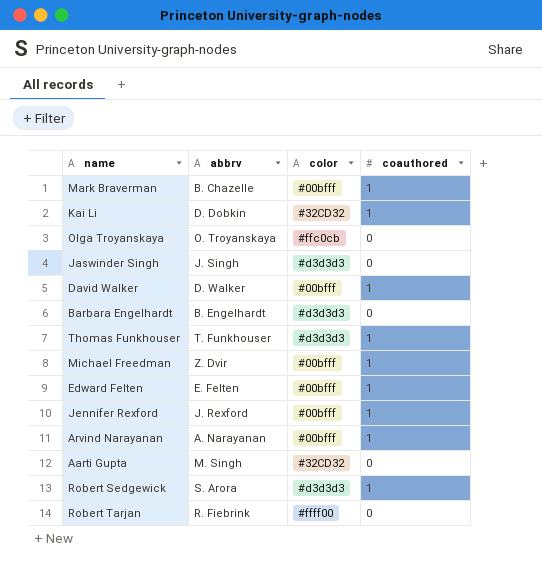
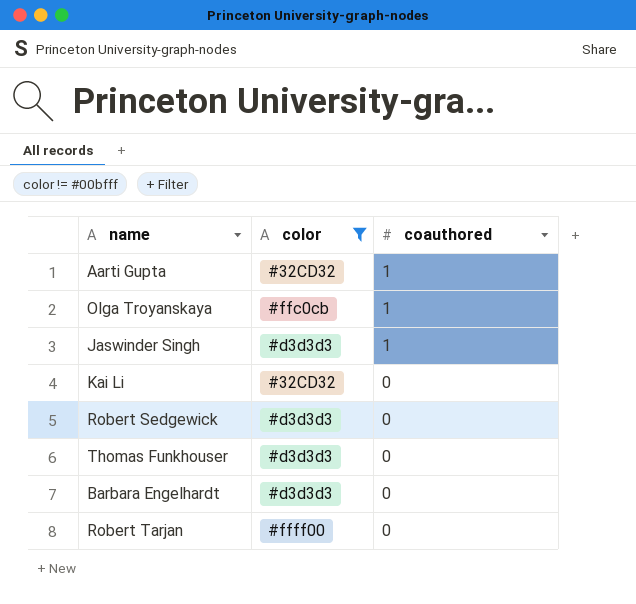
filter: none -> color != #00bfff
row order: none -> coauthored descending
column abbrv | position: 2 -> none
Aarti Gupta | coauthored: 0 -> 1
Olga Troyanskaya | coauthored: 0 -> 1
Jaswinder Singh | coauthored: 0 -> 1
Kai Li | coauthored: 1 -> 0
Robert Sedgewick | coauthored: 1 -> 0
Thomas Funkhouser | coauthored: 1 -> 0

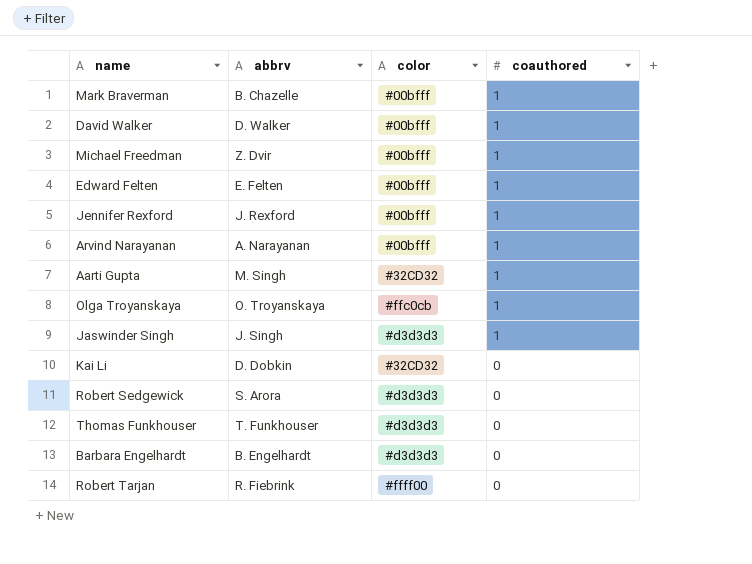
filter: color != #00bfff -> none
column abbrv | position: none -> 2

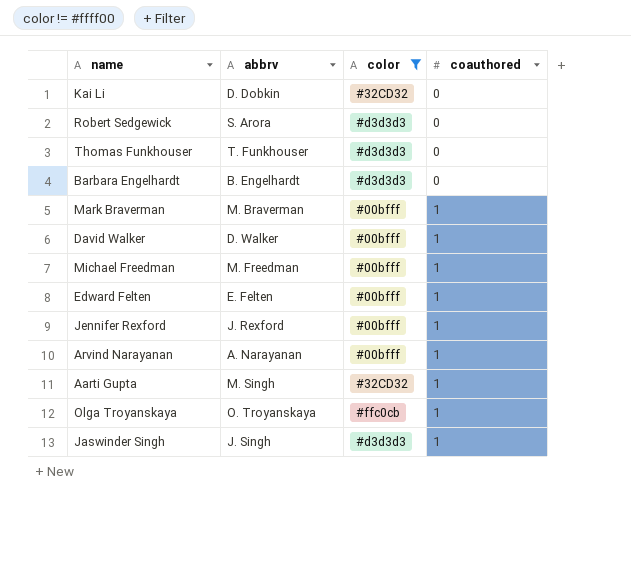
filter: none -> color != #ffff00
row order: coauthored descending -> coauthored ascending
Mark Braverman | abbrv: B. Chazelle -> M. Braverman
Michael Freedman | abbrv: Z. Dvir -> M. Freedman

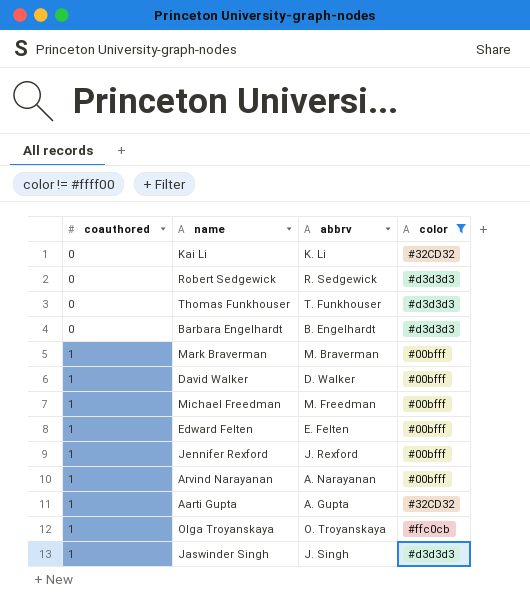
column coauthored | position: 4 -> 1
Kai Li | abbrv: D. Dobkin -> K. Li
Robert Sedgewick | abbrv: S. Arora -> R. Sedgewick
Aarti Gupta | abbrv: M. Singh -> A. Gupta

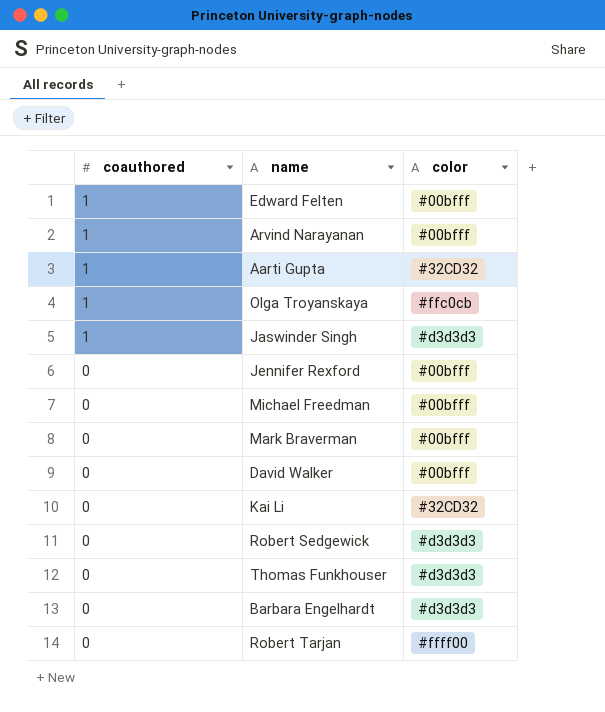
filter: color != #ffff00 -> none
row order: coauthored ascending -> coauthored descending
column abbrv | position: 3 -> none
Jennifer Rexford | coauthored: 1 -> 0
Michael Freedman | coauthored: 1 -> 0
Mark Braverman | coauthored: 1 -> 0
David Walker | coauthored: 1 -> 0

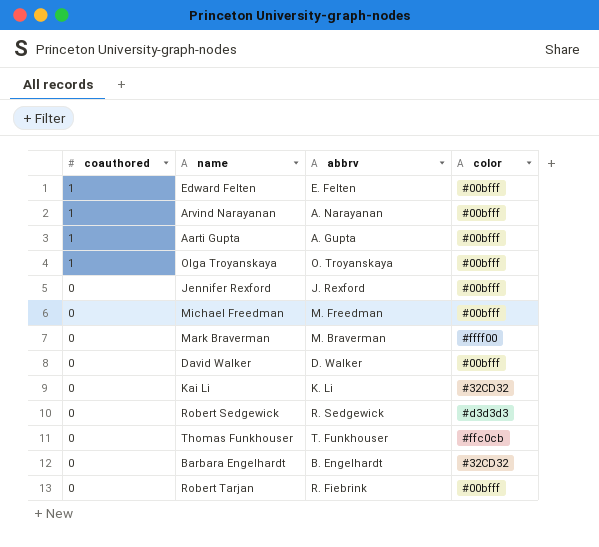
column abbrv | position: none -> 3
row Jaswinder Singh: 1 | #d3d3d3 -> none
Aarti Gupta | color: #32CD32 -> #00bfff
Olga Troyanskaya | color: #ffc0cb -> #00bfff
Mark Braverman | color: #00bfff -> #ffff00
Thomas Funkhouser | color: #d3d3d3 -> #ffc0cb
Barbara Engelhardt | color: #d3d3d3 -> #32CD32
Robert Tarjan | color: #ffff00 -> #00bfff

